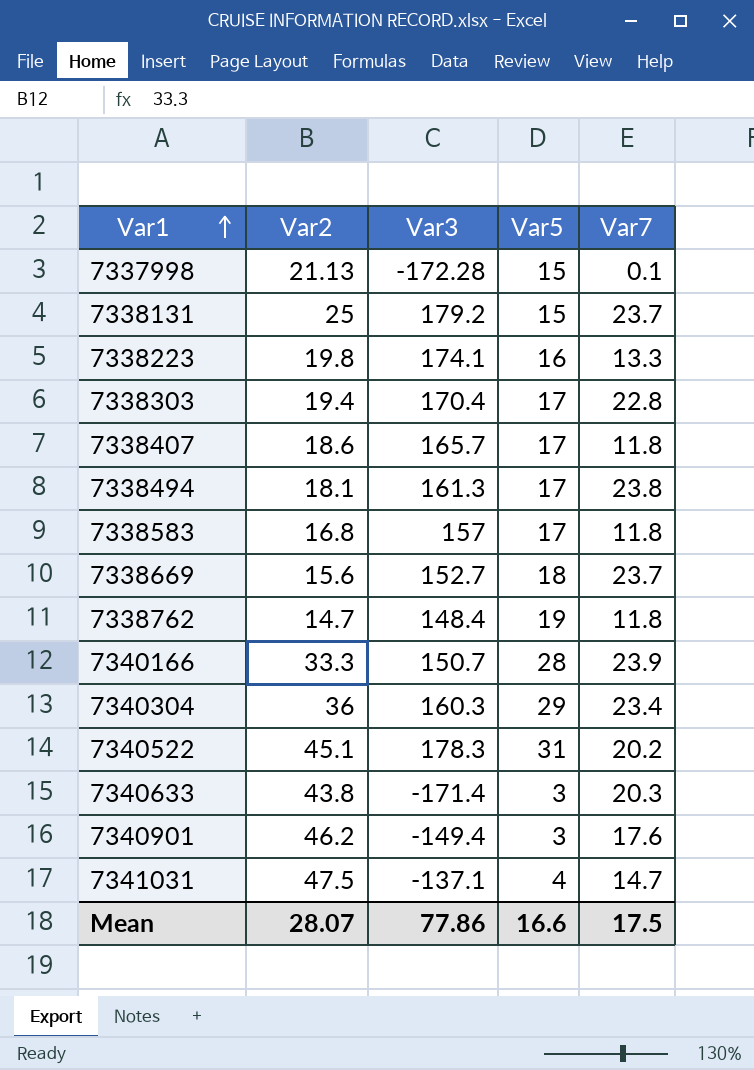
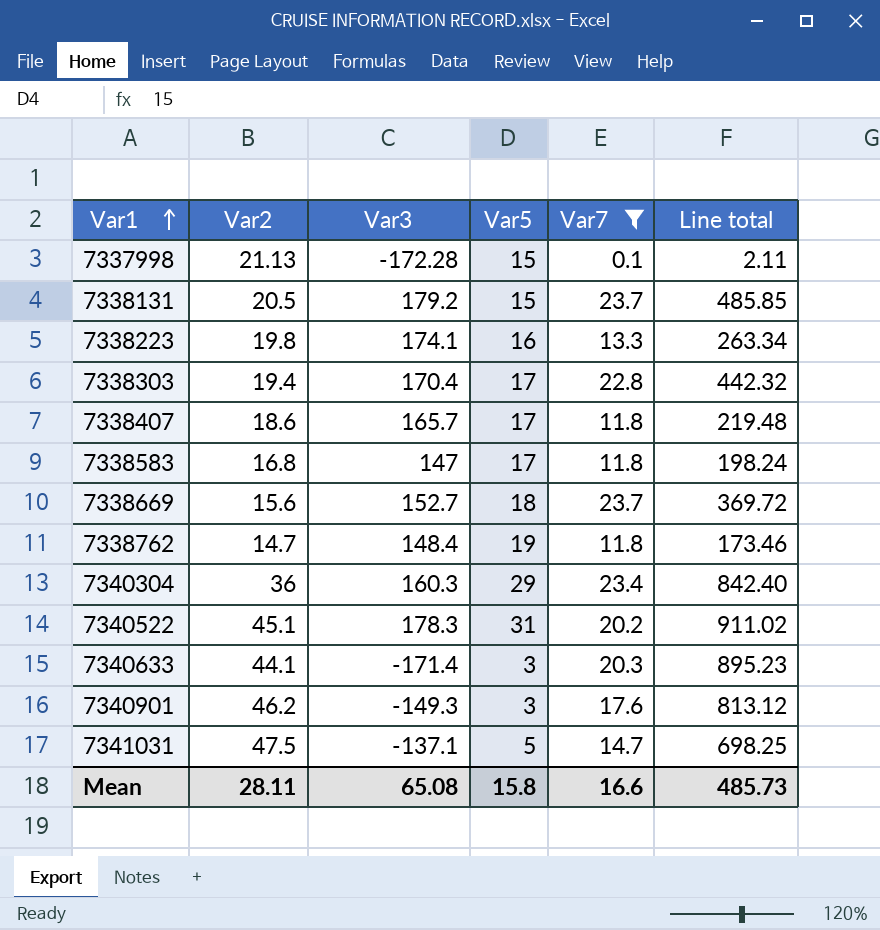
filter: none -> Var7 <= 23.7
column Line total | formula: none -> [Var2] * [Var7]
7338131 | Var2: 25 -> 20.5
7338583 | Var3: 157 -> 147
7340633 | Var2: 43.8 -> 44.1
7340901 | Var3: -149.4 -> -149.3
7341031 | Var5: 4 -> 5
Mean | Var2: 28.07 -> 28.11
Mean | Var3: 77.86 -> 65.08
Mean | Var5: 16.6 -> 15.8
Mean | Var7: 17.5 -> 16.6

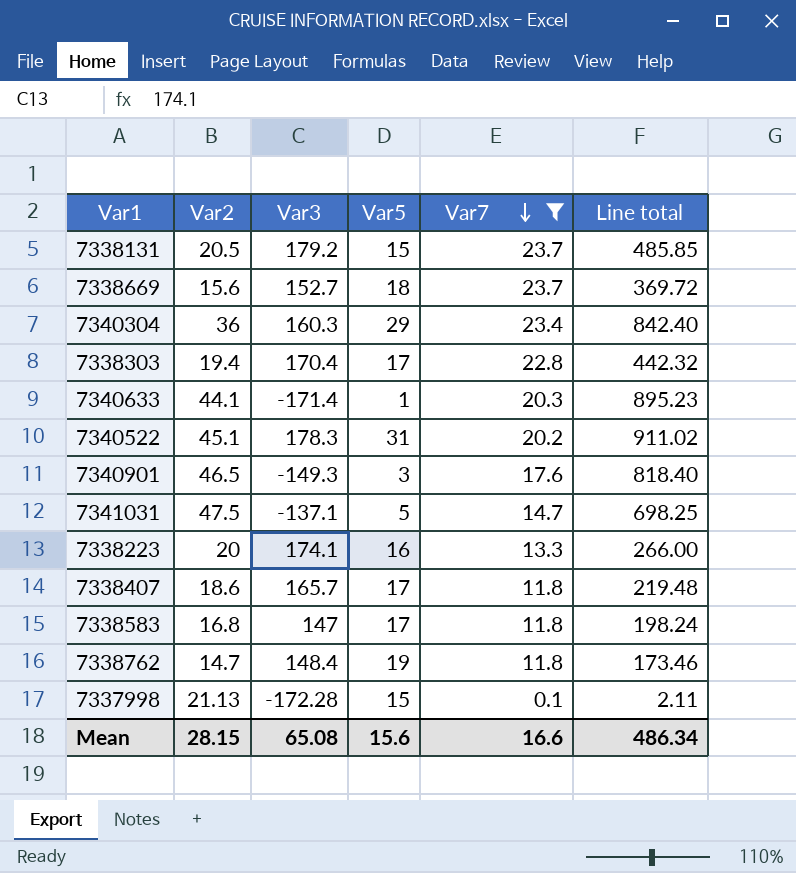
row order: Var1 ascending -> Var7 descending
7340633 | Var5: 3 -> 1
7340901 | Var2: 46.2 -> 46.5
7340901 | Line total: 813.12 -> 818.40
7338223 | Var2: 19.8 -> 20
7338223 | Line total: 263.34 -> 266.00
Mean | Var2: 28.11 -> 28.15
Mean | Var5: 15.8 -> 15.6
Mean | Line total: 485.73 -> 486.34

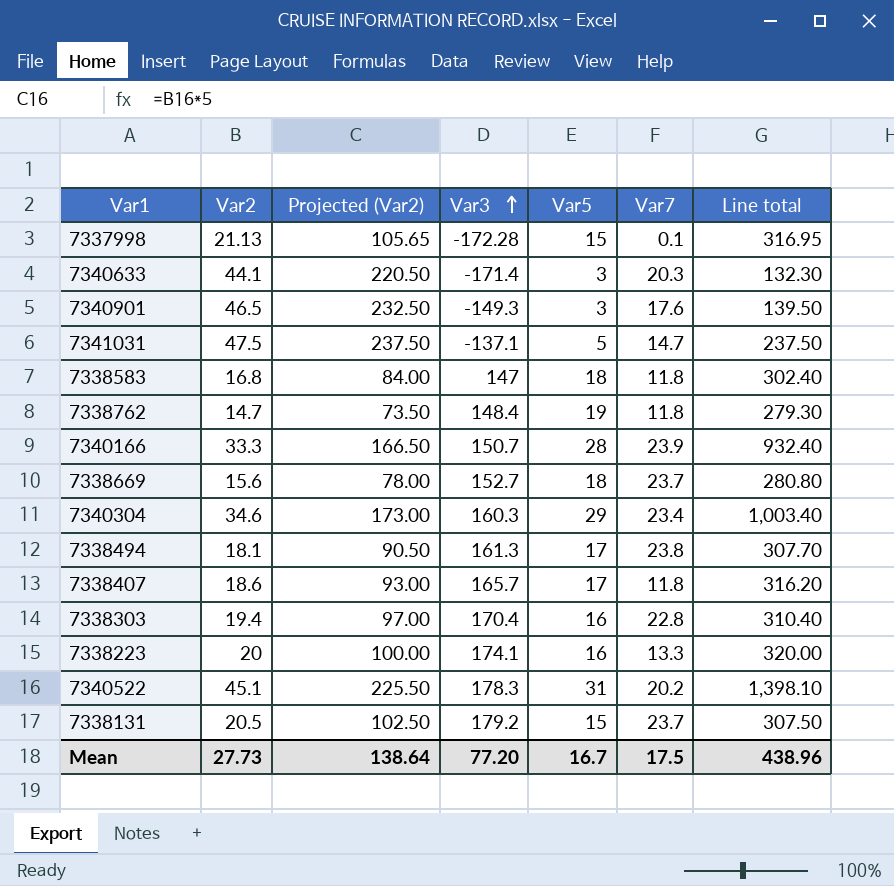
filter: Var7 <= 23.7 -> none
row order: Var7 descending -> Var3 ascending
column Projected (Var2) | formula: none -> [Var2] * 5
column Line total | formula: [Var2] * [Var7] -> [Var2] * [Var5]
7340633 | Var5: 1 -> 3
7338583 | Var5: 17 -> 18
7340304 | Var2: 36 -> 34.6
7338303 | Var5: 17 -> 16
Mean | Var2: 28.15 -> 27.73
Mean | Var3: 65.08 -> 77.20
Mean | Var5: 15.6 -> 16.7
Mean | Var7: 16.6 -> 17.5
Mean | Line total: 486.34 -> 438.96

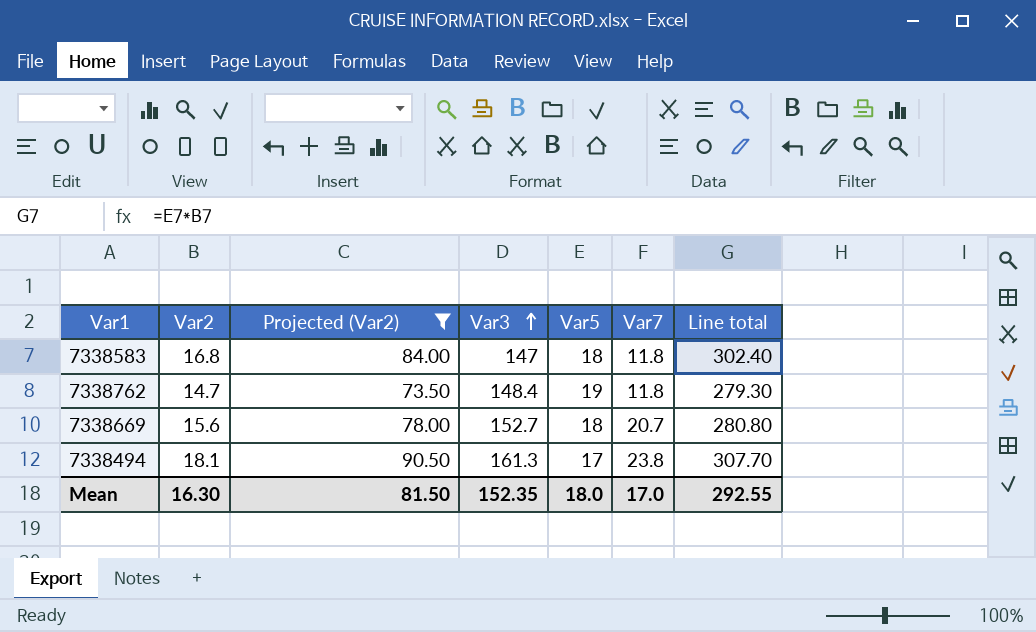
filter: none -> Projected (Var2) <= 90.50
7338669 | Var7: 23.7 -> 20.7
Mean | Var2: 27.73 -> 16.30
Mean | Projected (Var2): 138.64 -> 81.50
Mean | Var3: 77.20 -> 152.35
Mean | Var5: 16.7 -> 18.0
Mean | Var7: 17.5 -> 17.0
Mean | Line total: 438.96 -> 292.55

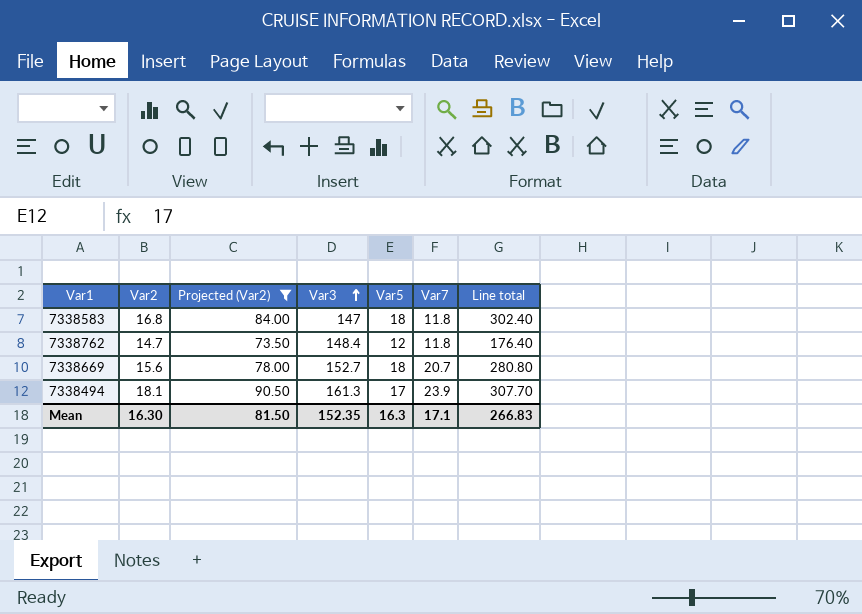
7338762 | Var5: 19 -> 12
7338762 | Line total: 279.30 -> 176.40
7338494 | Var7: 23.8 -> 23.9
Mean | Var5: 18.0 -> 16.3
Mean | Var7: 17.0 -> 17.1
Mean | Line total: 292.55 -> 266.83

